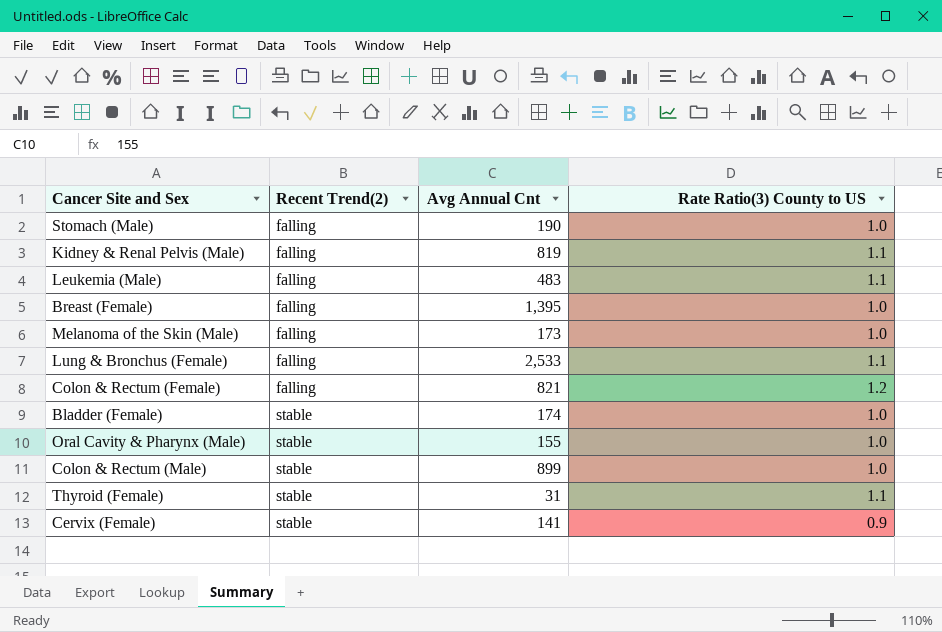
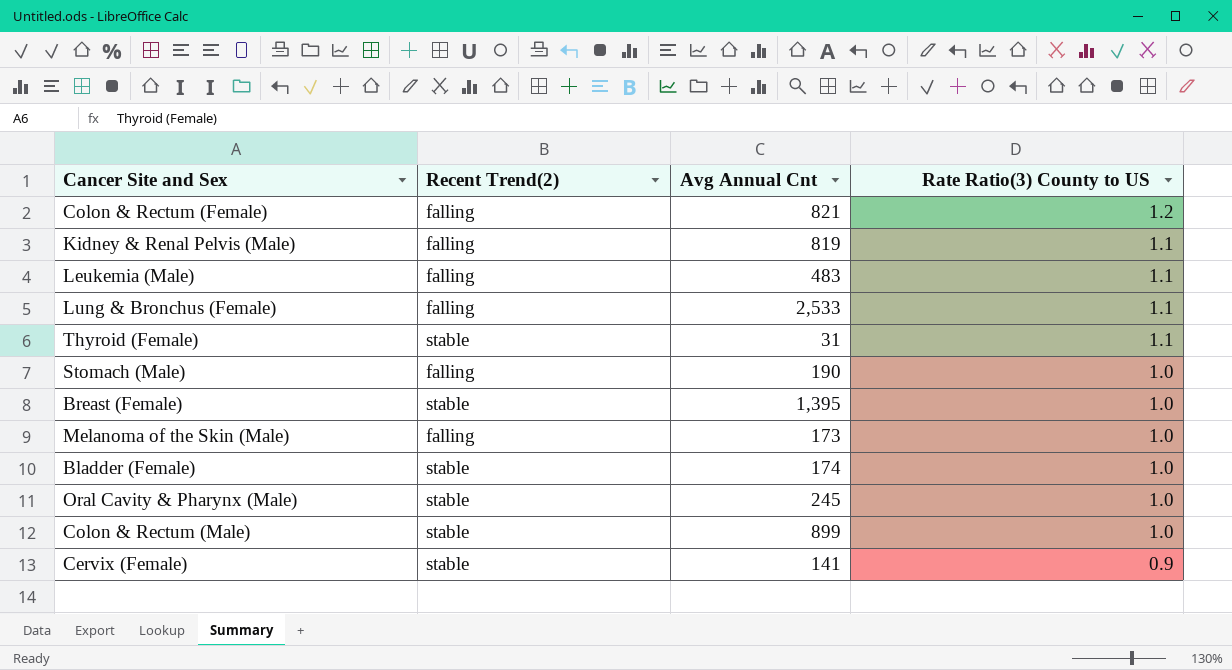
row order: Recent Trend(2) ascending -> Rate Ratio(3) County to US descending
Breast (Female) | Recent Trend(2): falling -> stable
Oral Cavity & Pharynx (Male) | Avg Annual Cnt: 155 -> 245

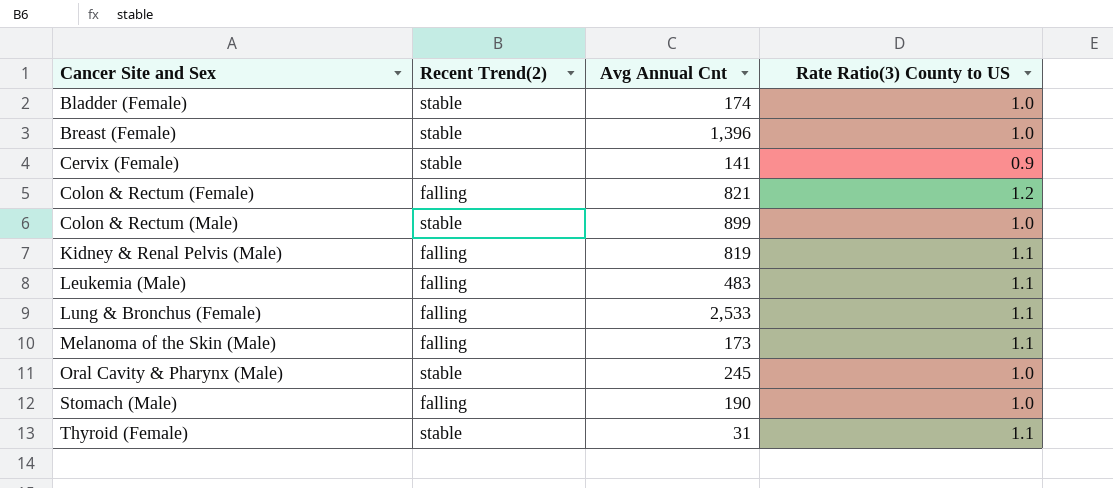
row order: Rate Ratio(3) County to US descending -> Cancer Site and Sex ascending
Breast (Female) | Avg Annual Cnt: 1,395 -> 1,396
Melanoma of the Skin (Male) | Rate Ratio(3) County to US: 1.0 -> 1.1

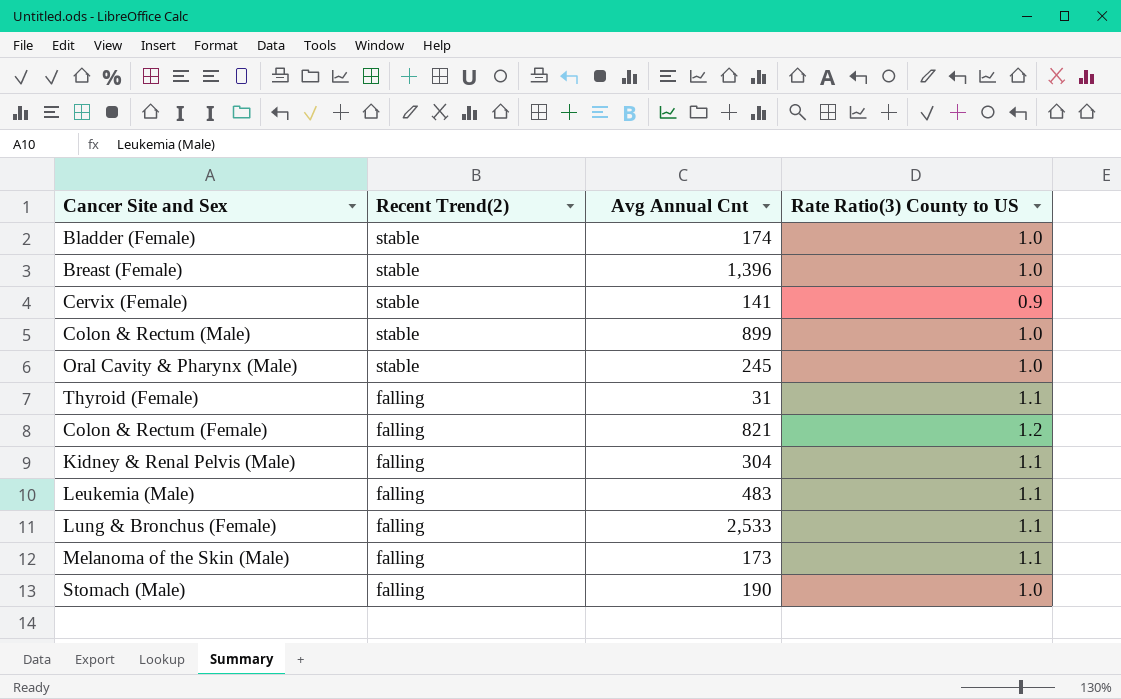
row order: Cancer Site and Sex ascending -> Recent Trend(2) descending
Thyroid (Female) | Recent Trend(2): stable -> falling
Kidney & Renal Pelvis (Male) | Avg Annual Cnt: 819 -> 304

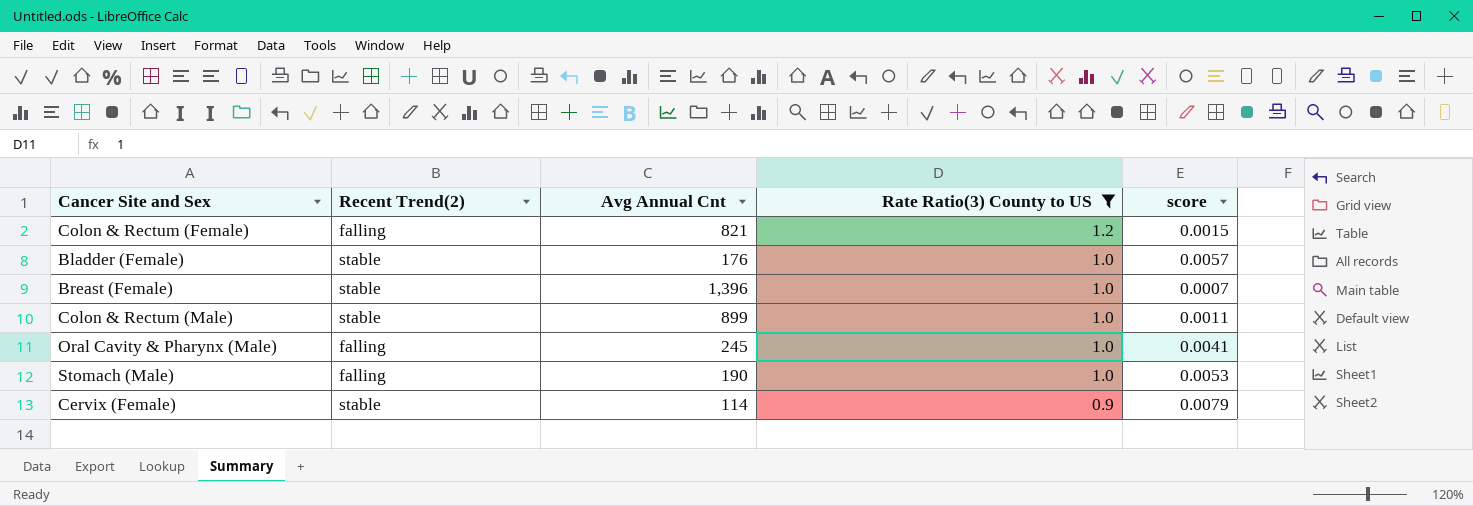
filter: none -> Rate Ratio(3) County to US != 1.1
row order: Recent Trend(2) descending -> Rate Ratio(3) County to US descending
column score | formula: none -> [Rate Ratio(3) County to US] / [Avg Annual Cnt]
Bladder (Female) | Avg Annual Cnt: 174 -> 176
Oral Cavity & Pharynx (Male) | Recent Trend(2): stable -> falling
Cervix (Female) | Avg Annual Cnt: 141 -> 114

